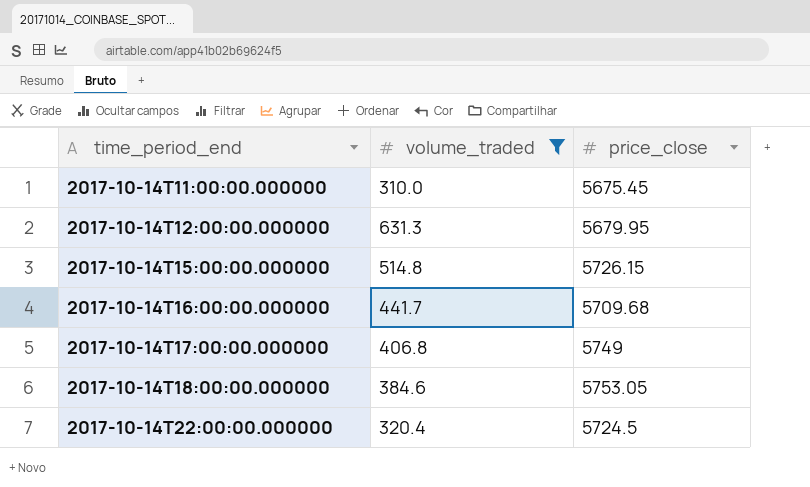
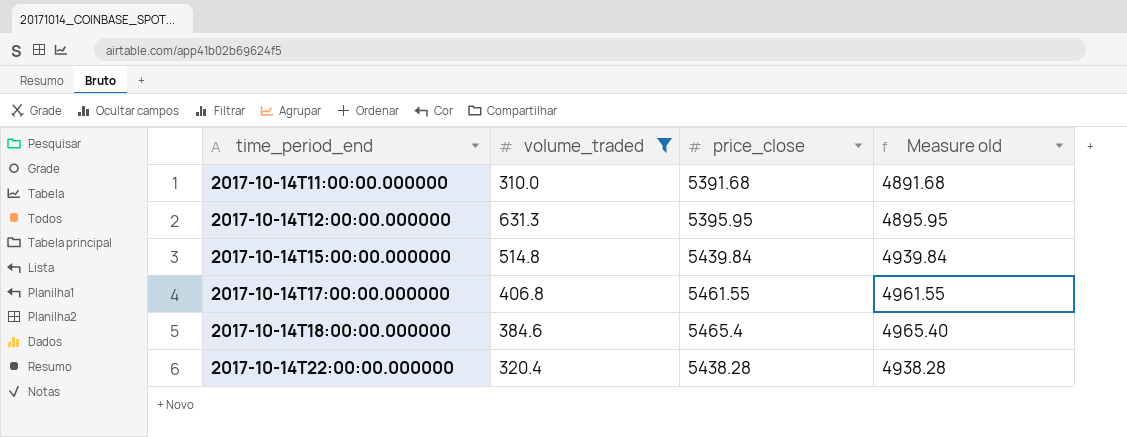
column Measure old | formula: none -> [price_close] - 500
row 2017-10-14T16:00:00.000000: 441.7 | 5709.68 -> none
2017-10-14T11:00:00.000000 | price_close: 5675.45 -> 5391.68
2017-10-14T12:00:00.000000 | price_close: 5679.95 -> 5395.95
2017-10-14T15:00:00.000000 | price_close: 5726.15 -> 5439.84
2017-10-14T17:00:00.000000 | price_close: 5749 -> 5461.55
2017-10-14T18:00:00.000000 | price_close: 5753.05 -> 5465.4
2017-10-14T22:00:00.000000 | price_close: 5724.5 -> 5438.28

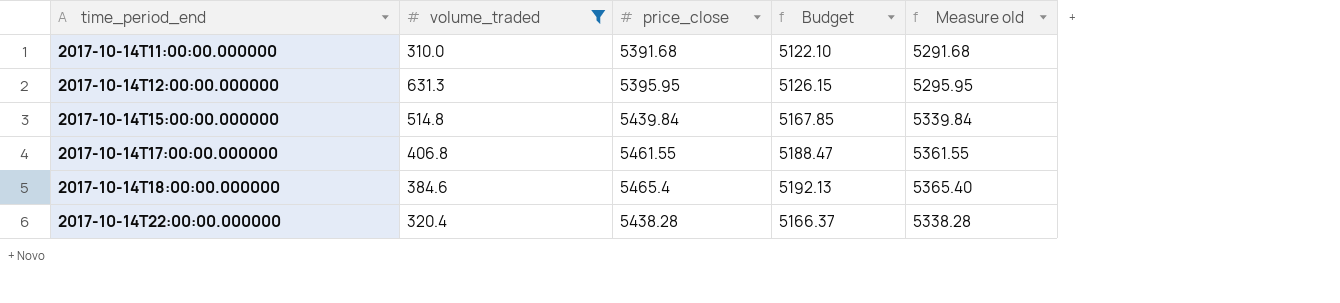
column Budget | formula: none -> [price_close] * 0.95
column Measure old | formula: [price_close] - 500 -> [price_close] - 100

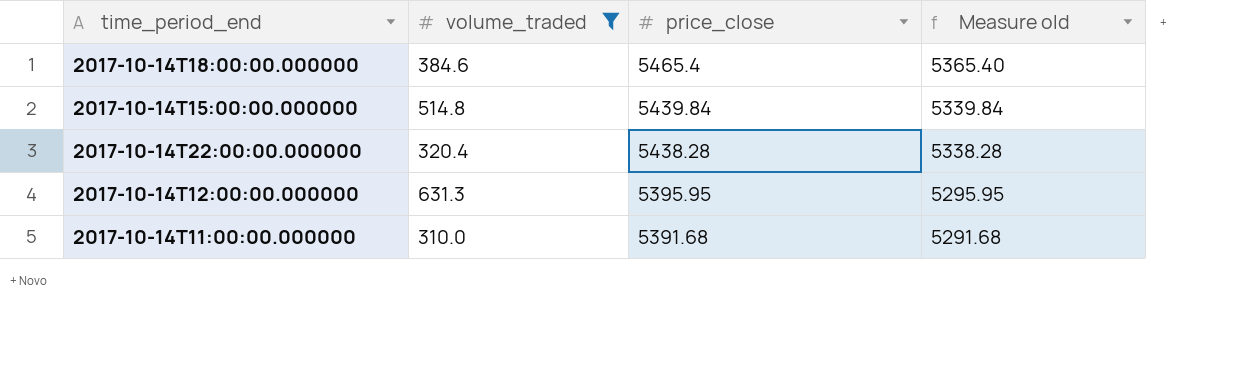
row order: time_period_end ascending -> price_close descending
column Budget | formula: [price_close] * 0.95 -> none
row 2017-10-14T17:00:00.000000: 406.8 | 5461.55 | 5188.47 | 5361.55 -> none

